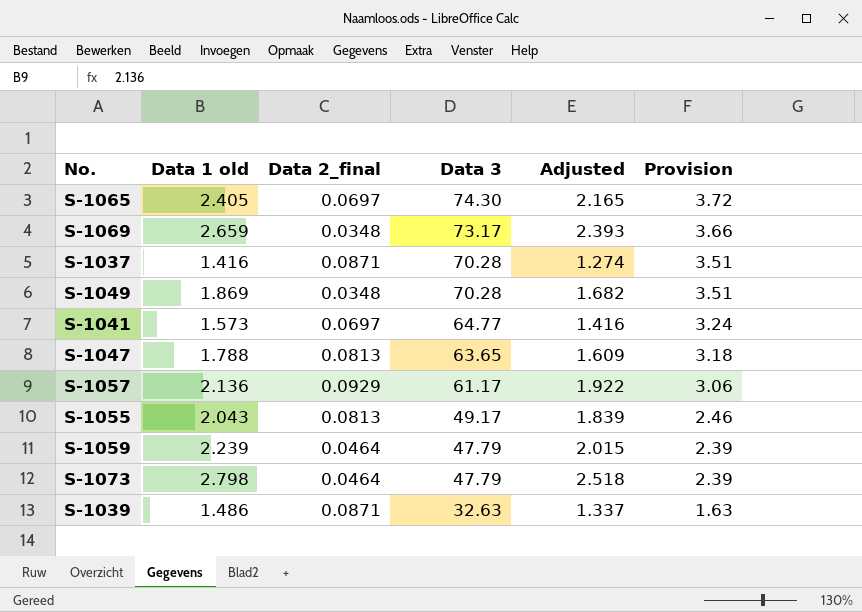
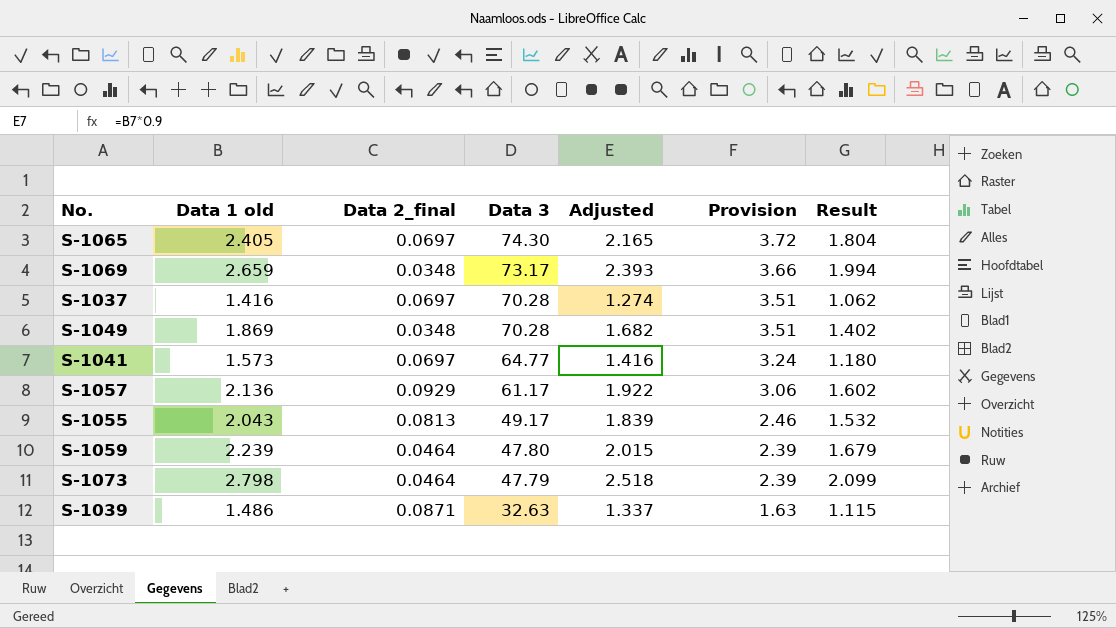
column Result | formula: none -> [Data 1 old] * 0.75
row S-1047: 1.788 | 0.0813 | 63.65 | 1.609 | 3.18 -> none
S-1037 | Data 2_final: 0.0871 -> 0.0697
S-1059 | Data 3: 47.79 -> 47.80

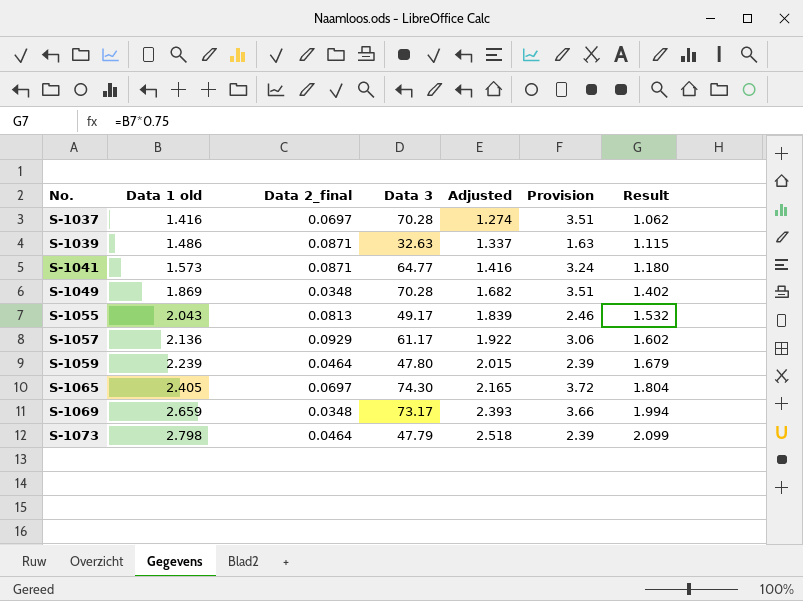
row order: Data 3 descending -> No. ascending
S-1041 | Data 2_final: 0.0697 -> 0.0871

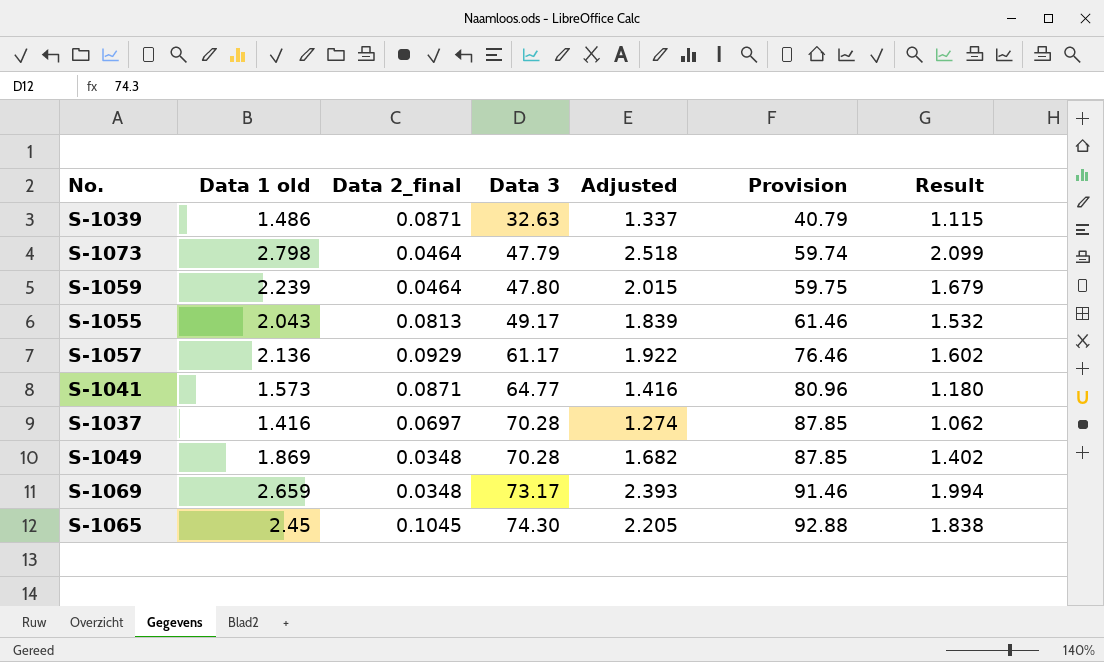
row order: No. ascending -> Data 3 ascending
column Provision | formula: [Data 3] * 0.05 -> [Data 3] * 1.25
S-1065 | Data 1 old: 2.405 -> 2.45
S-1065 | Data 2_final: 0.0697 -> 0.1045
S-1065 | Adjusted: 2.165 -> 2.205
S-1065 | Result: 1.804 -> 1.838

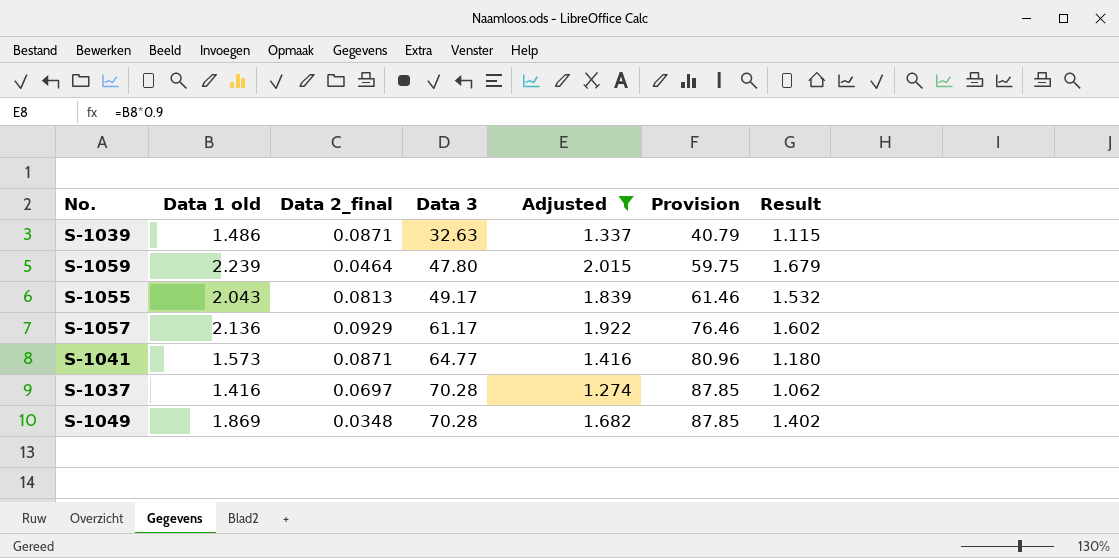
filter: none -> Adjusted <= 2.015

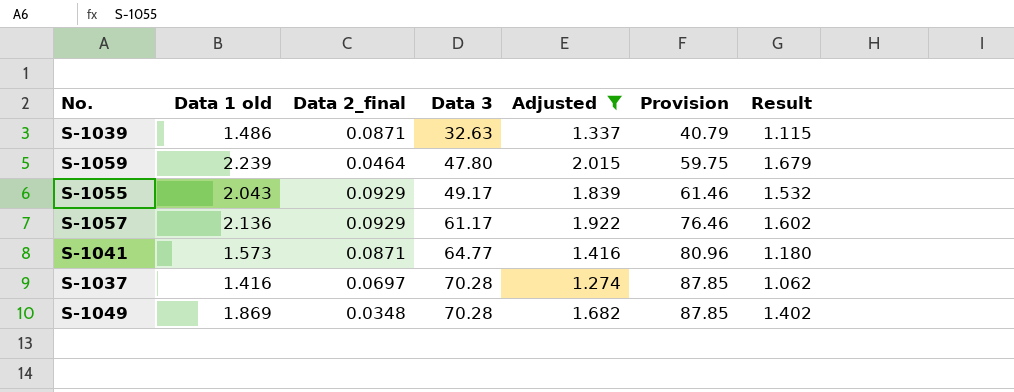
S-1055 | Data 2_final: 0.0813 -> 0.0929

